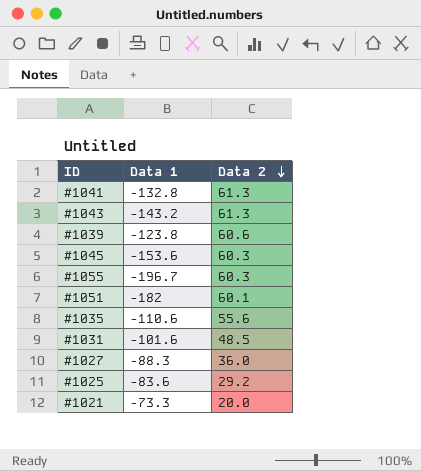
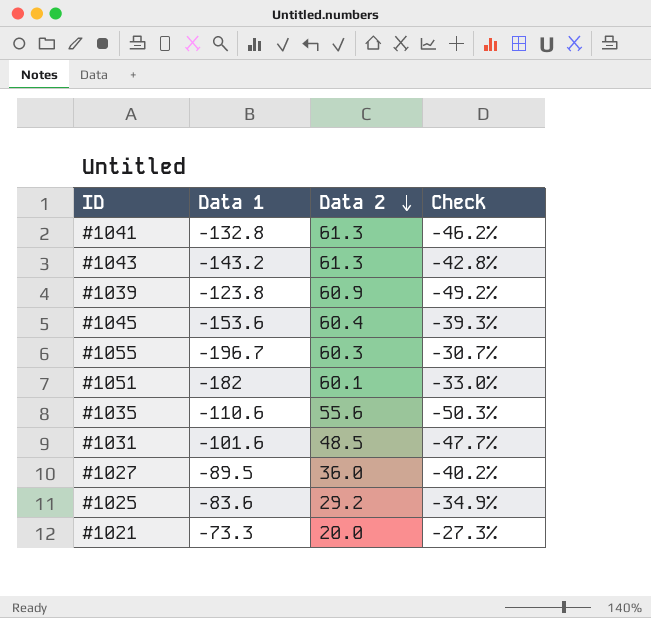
column Check | formula: none -> [Data 2] / [Data 1]
#1039 | Data 2: 60.6 -> 60.9
#1045 | Data 2: 60.3 -> 60.4
#1027 | Data 1: -88.3 -> -89.5

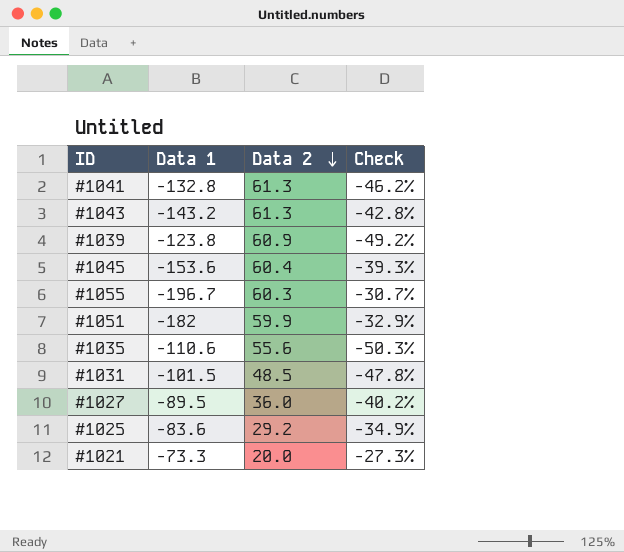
#1051 | Data 2: 60.1 -> 59.9
#1051 | Check: -33.0% -> -32.9%
#1031 | Data 1: -101.6 -> -101.5
#1031 | Check: -47.7% -> -47.8%

